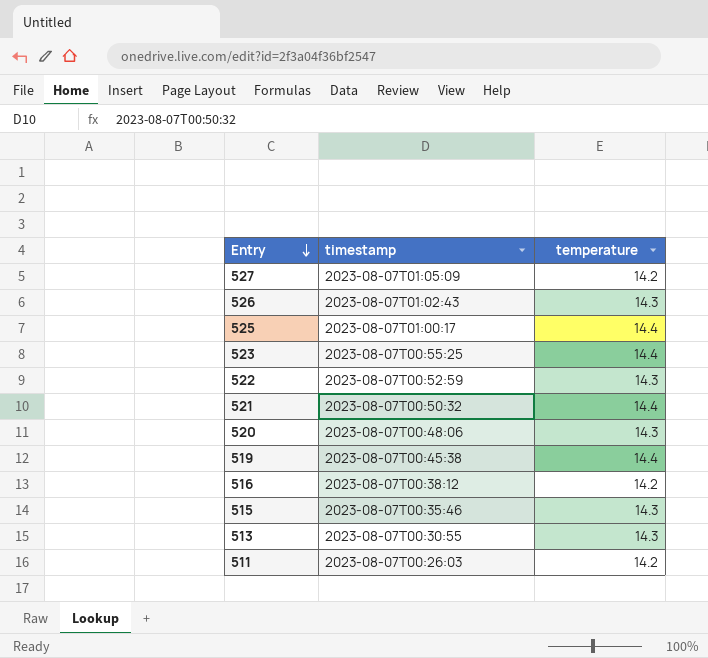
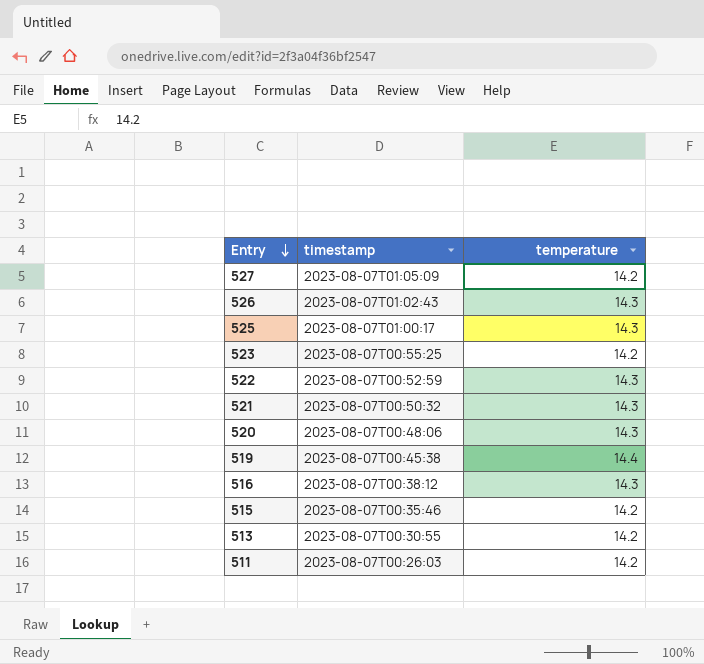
525 | temperature: 14.4 -> 14.3
523 | temperature: 14.4 -> 14.2
521 | temperature: 14.4 -> 14.3
516 | temperature: 14.2 -> 14.3
515 | temperature: 14.3 -> 14.2
513 | temperature: 14.3 -> 14.2

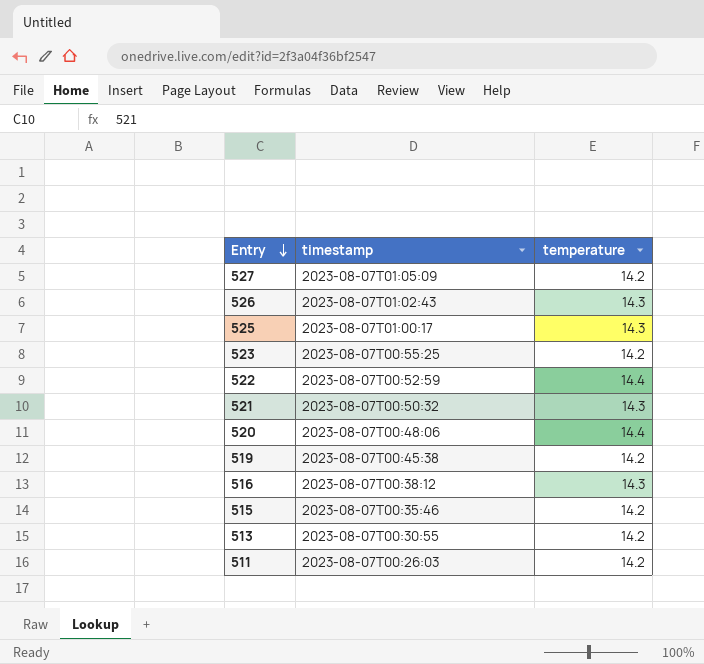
522 | temperature: 14.3 -> 14.4
520 | temperature: 14.3 -> 14.4
519 | temperature: 14.4 -> 14.2

